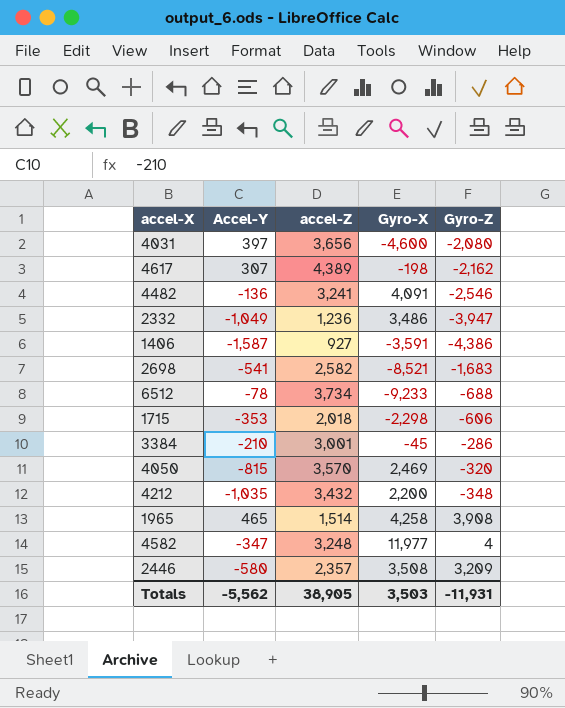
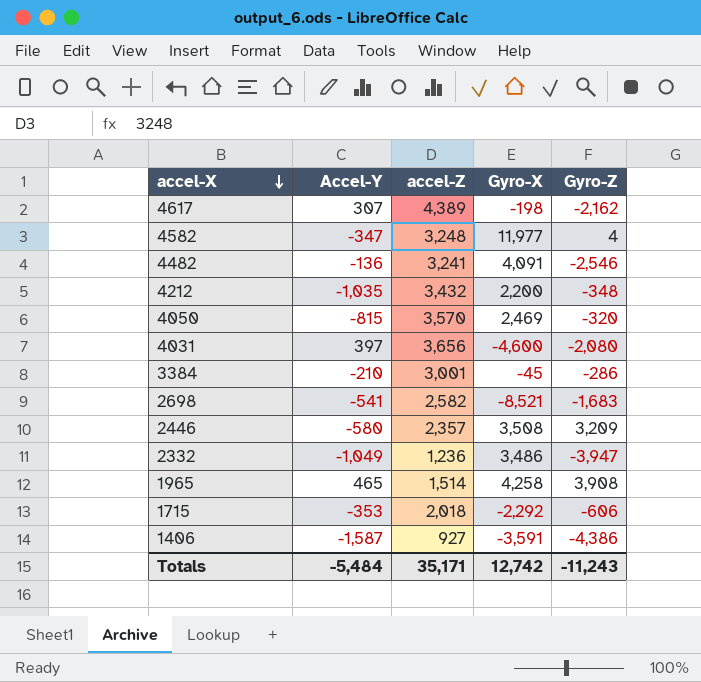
row order: none -> accel-X descending
row 6512: -78 | 3,734 | -9,233 | -688 -> none
1715 | Gyro-X: -2,298 -> -2,292
Totals | Accel-Y: -5,562 -> -5,484
Totals | accel-Z: 38,905 -> 35,171
Totals | Gyro-X: 3,503 -> 12,742
Totals | Gyro-Z: -11,931 -> -11,243

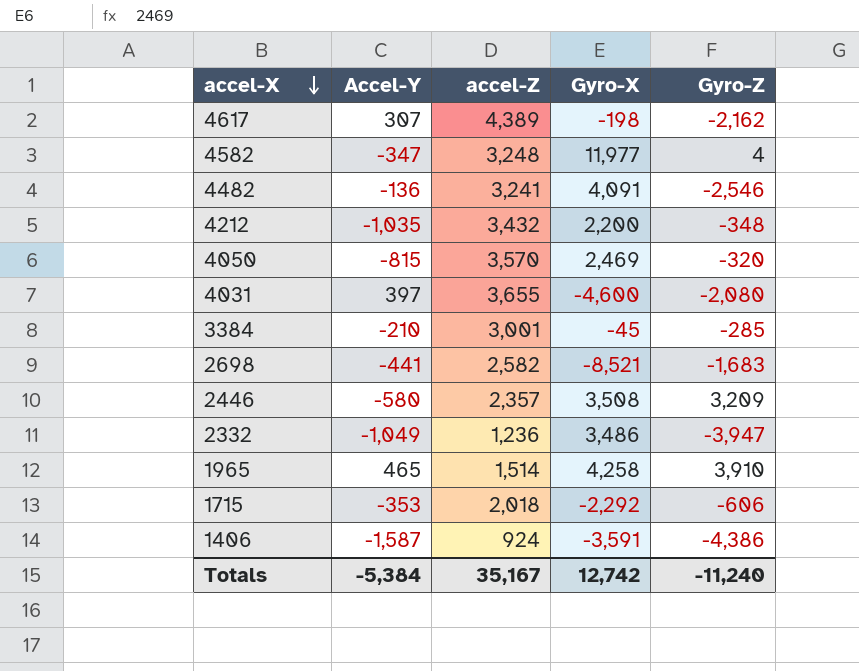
4031 | accel-Z: 3,656 -> 3,655
3384 | Gyro-Z: -286 -> -285
2698 | Accel-Y: -541 -> -441
1965 | Gyro-Z: 3,908 -> 3,910
1406 | accel-Z: 927 -> 924
Totals | Accel-Y: -5,484 -> -5,384
Totals | accel-Z: 35,171 -> 35,167
Totals | Gyro-Z: -11,243 -> -11,240

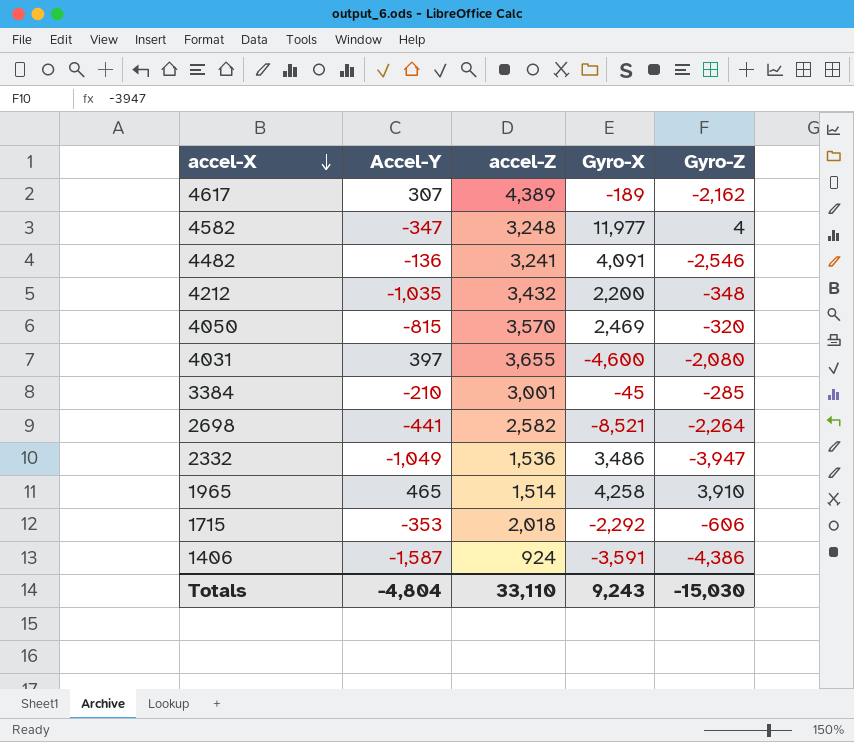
row 2446: -580 | 2,357 | 3,508 | 3,209 -> none
4617 | Gyro-X: -198 -> -189
2698 | Gyro-Z: -1,683 -> -2,264
2332 | accel-Z: 1,236 -> 1,536
Totals | Accel-Y: -5,384 -> -4,804
Totals | accel-Z: 35,167 -> 33,110
Totals | Gyro-X: 12,742 -> 9,243
Totals | Gyro-Z: -11,240 -> -15,030

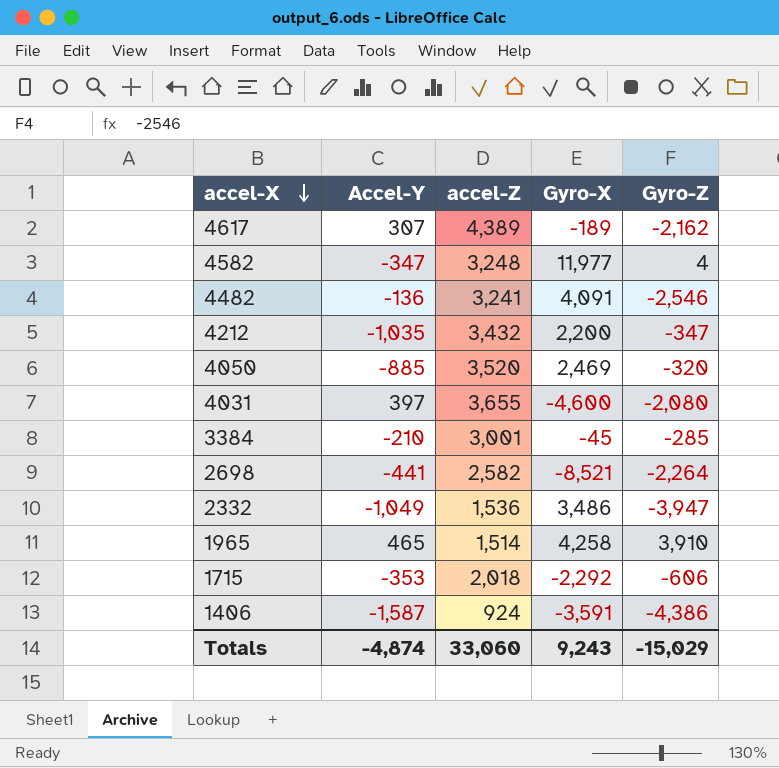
4212 | Gyro-Z: -348 -> -347
4050 | Accel-Y: -815 -> -885
4050 | accel-Z: 3,570 -> 3,520
Totals | Accel-Y: -4,804 -> -4,874
Totals | accel-Z: 33,110 -> 33,060
Totals | Gyro-Z: -15,030 -> -15,029

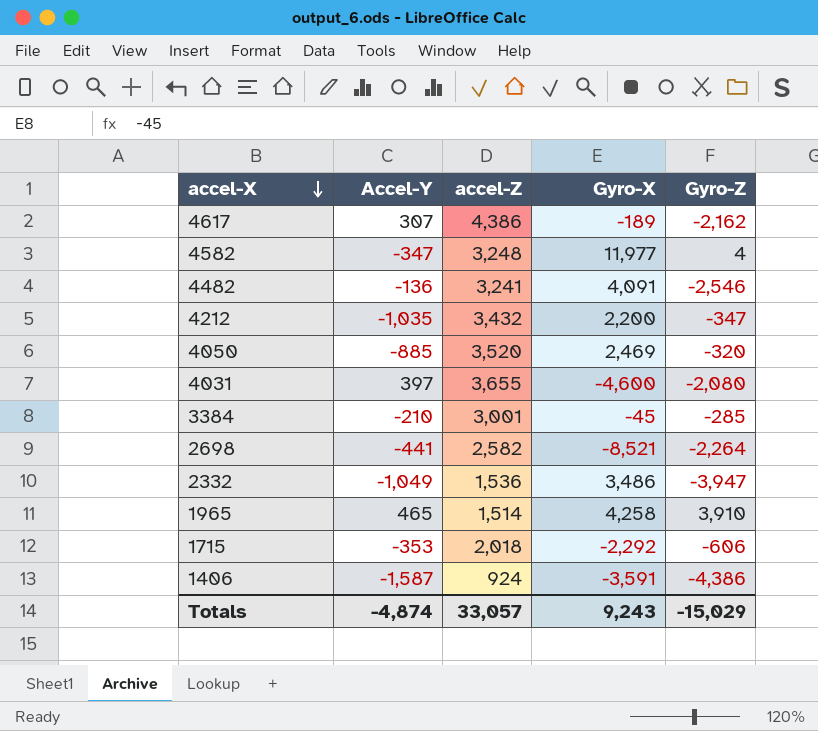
4617 | accel-Z: 4,389 -> 4,386
Totals | accel-Z: 33,060 -> 33,057

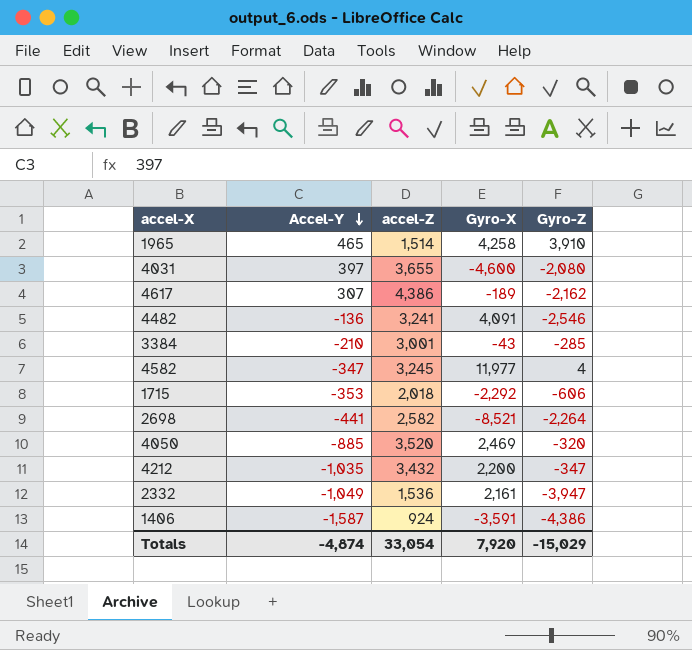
row order: accel-X descending -> Accel-Y descending
3384 | Gyro-X: -45 -> -43
4582 | accel-Z: 3,248 -> 3,245
2332 | Gyro-X: 3,486 -> 2,161
Totals | accel-Z: 33,057 -> 33,054
Totals | Gyro-X: 9,243 -> 7,920

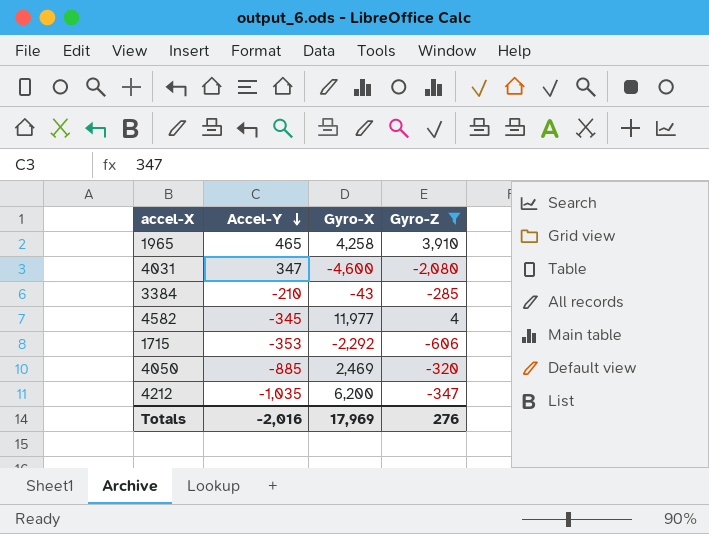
filter: none -> Gyro-Z >= -2,080
column accel-Z | position: 3 -> none
4031 | Accel-Y: 397 -> 347
4582 | Accel-Y: -347 -> -345
4212 | Gyro-X: 2,200 -> 6,200
Totals | Accel-Y: -4,874 -> -2,016
Totals | Gyro-X: 7,920 -> 17,969
Totals | Gyro-Z: -15,029 -> 276

